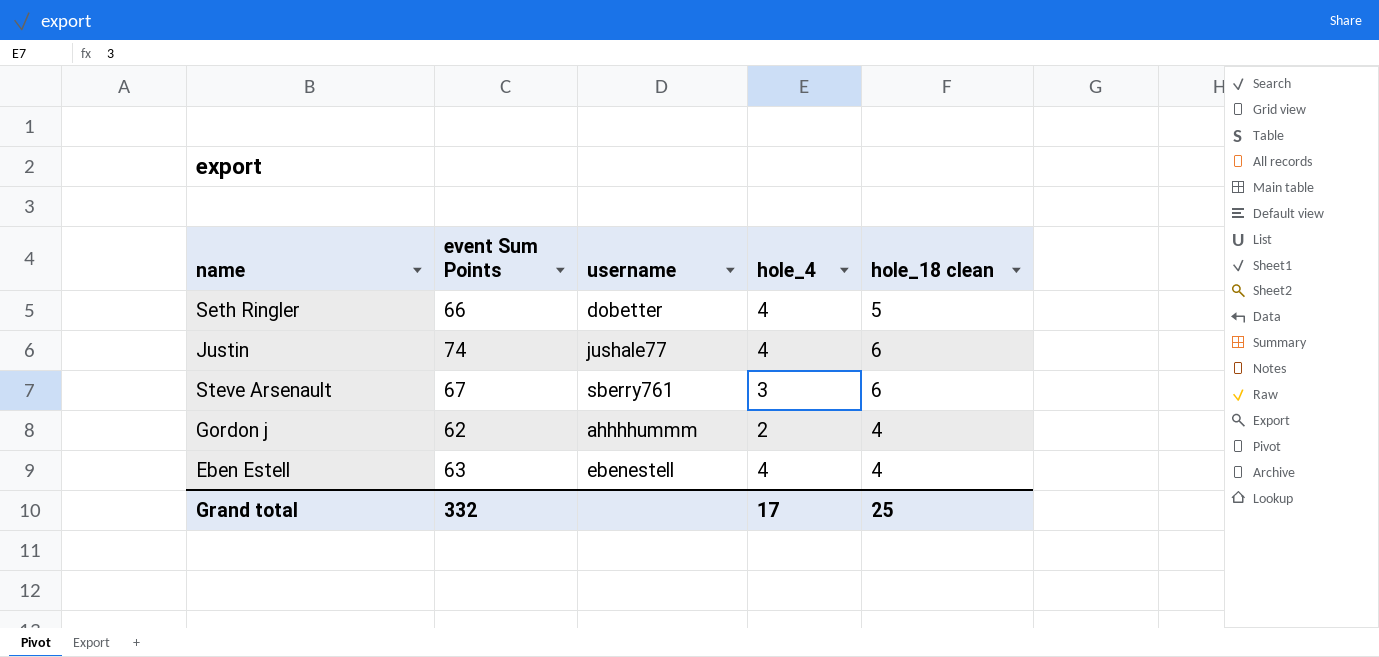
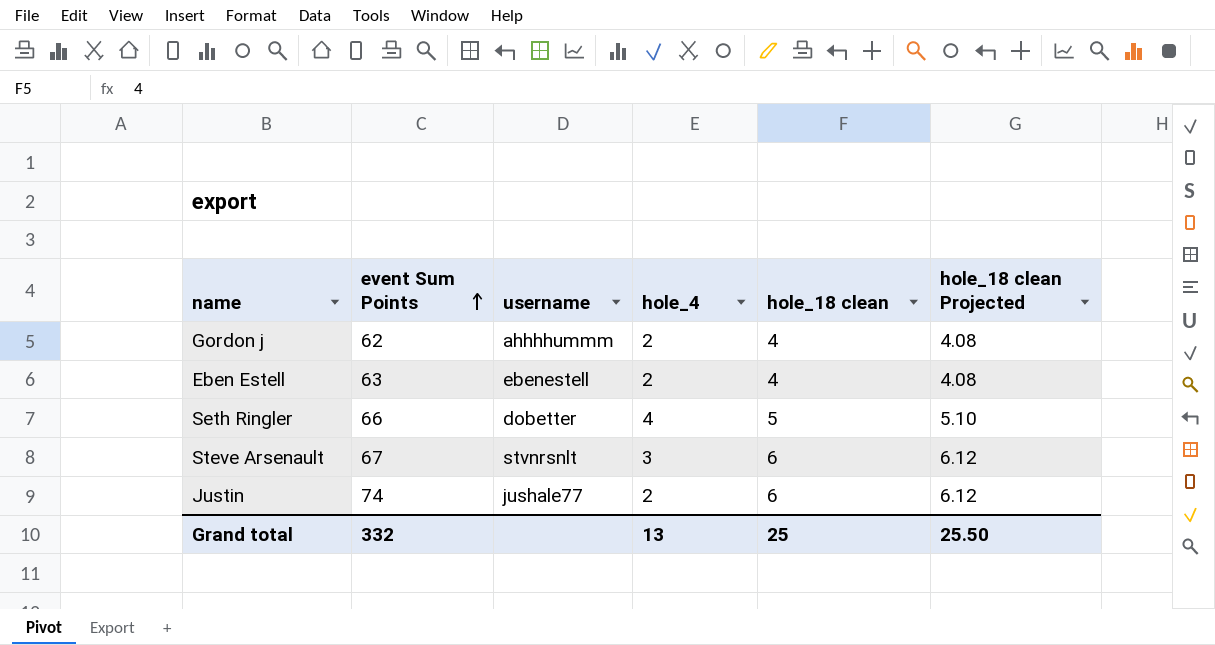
row order: none -> event Sum Points ascending
column hole_18 clean Projected | formula: none -> [hole_18 clean] * 1.02
Eben Estell | hole_4: 4 -> 2
Steve Arsenault | username: sberry761 -> stvnrsnlt
Justin | hole_4: 4 -> 2
Grand total | hole_4: 17 -> 13

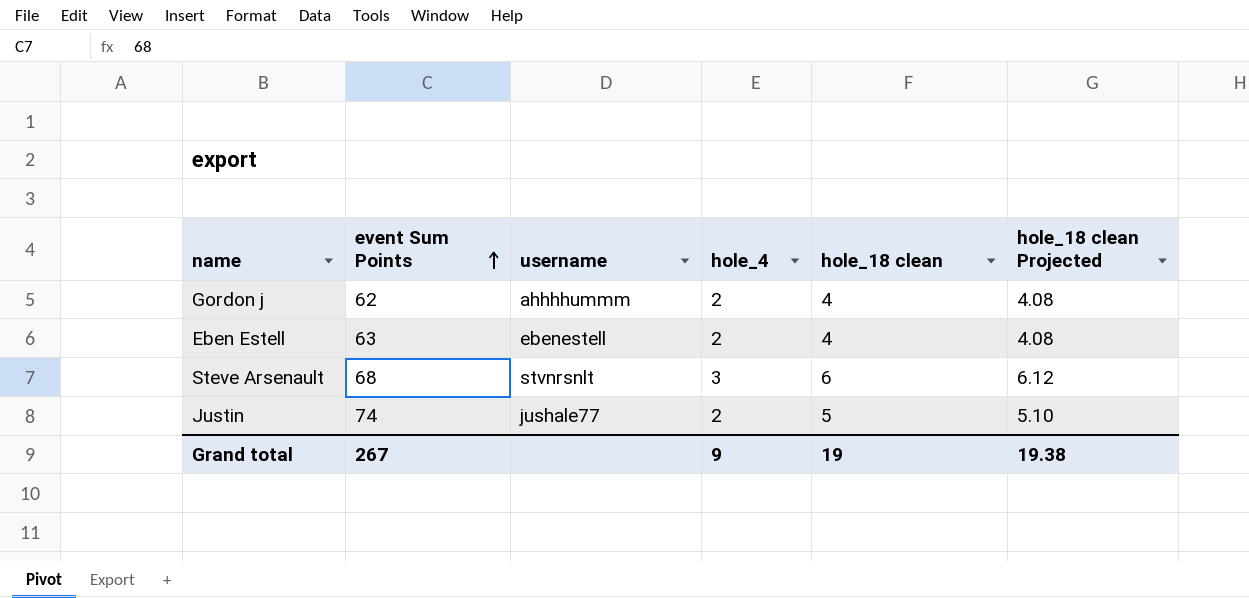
row Seth Ringler: 66 | dobetter | 4 | 5 | 5.10 -> none
Steve Arsenault | event Sum Points: 67 -> 68
Justin | hole_18 clean: 6 -> 5
Justin | hole_18 clean Projected: 6.12 -> 5.10
Grand total | event Sum Points: 332 -> 267
Grand total | hole_4: 13 -> 9
Grand total | hole_18 clean: 25 -> 19
Grand total | hole_18 clean Projected: 25.50 -> 19.38

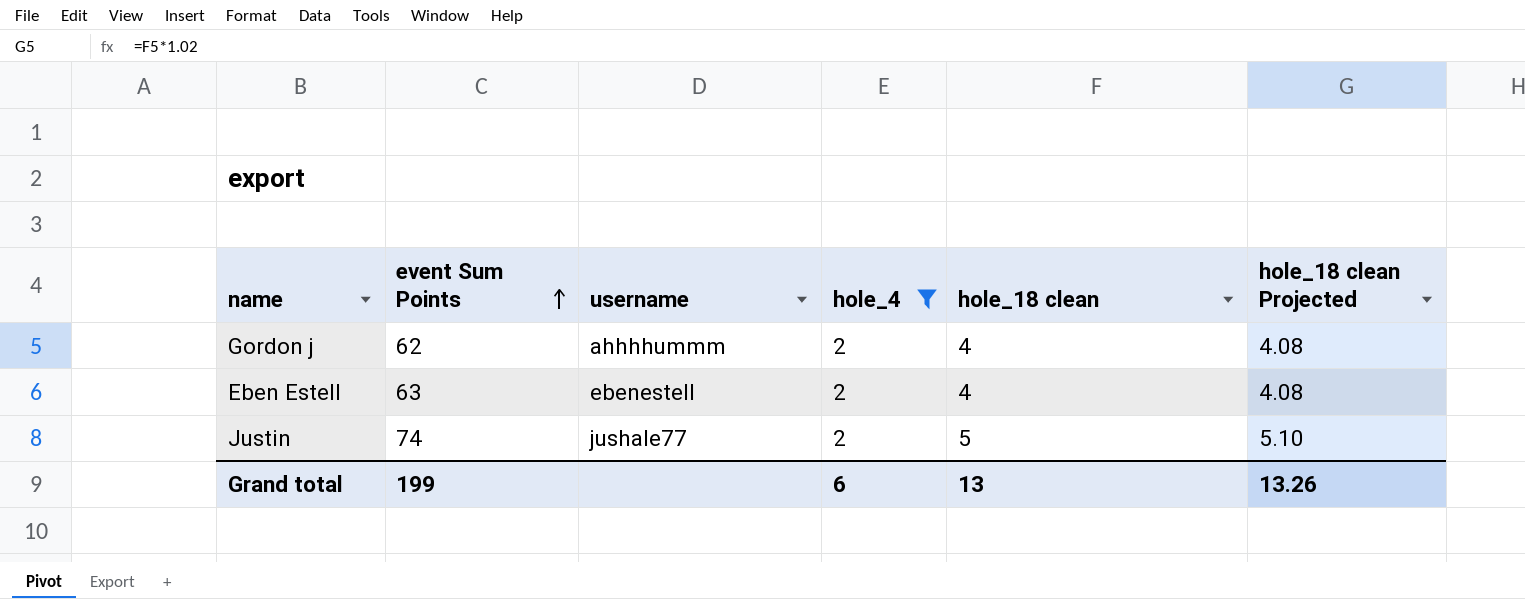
filter: none -> hole_4 = 2
Grand total | event Sum Points: 267 -> 199
Grand total | hole_4: 9 -> 6
Grand total | hole_18 clean: 19 -> 13
Grand total | hole_18 clean Projected: 19.38 -> 13.26

